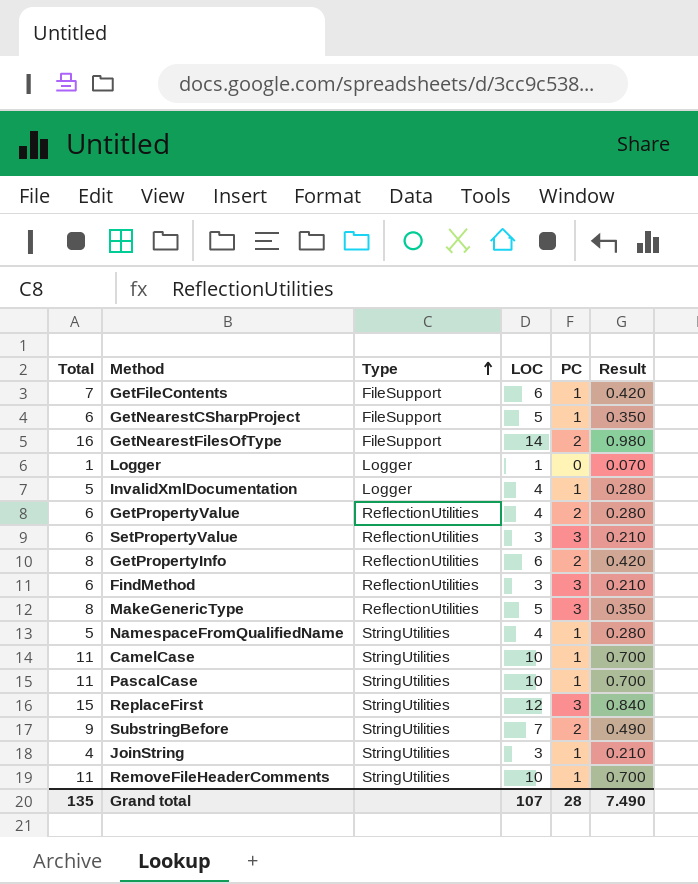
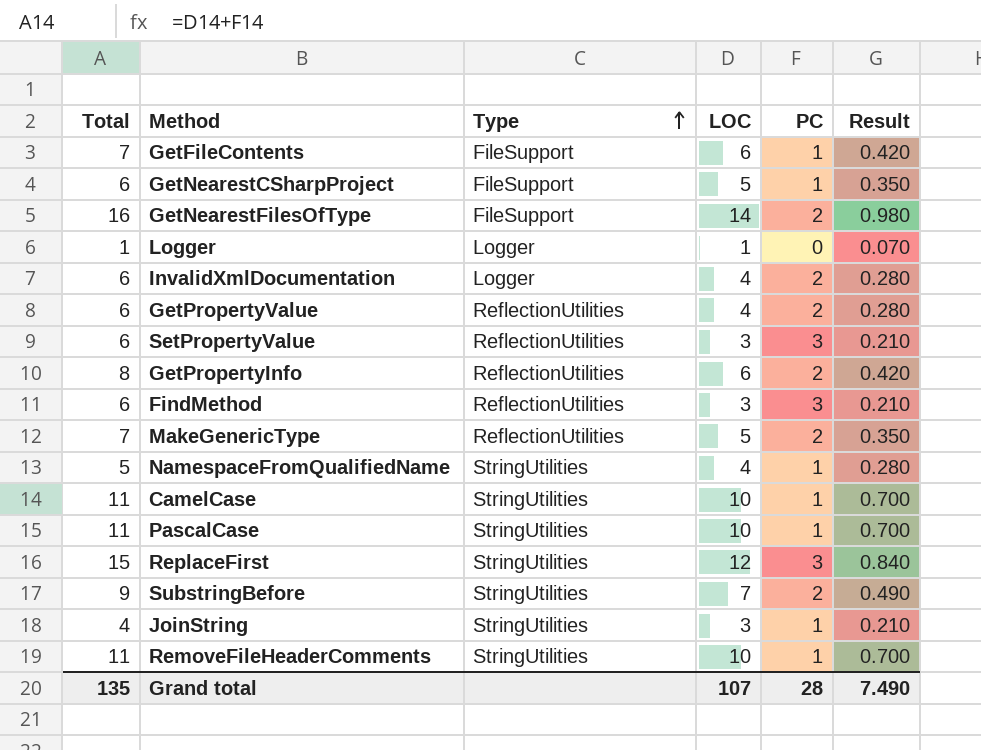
InvalidXmlDocumentation | Total: 5 -> 6
InvalidXmlDocumentation | PC: 1 -> 2
MakeGenericType | Total: 8 -> 7
MakeGenericType | PC: 3 -> 2

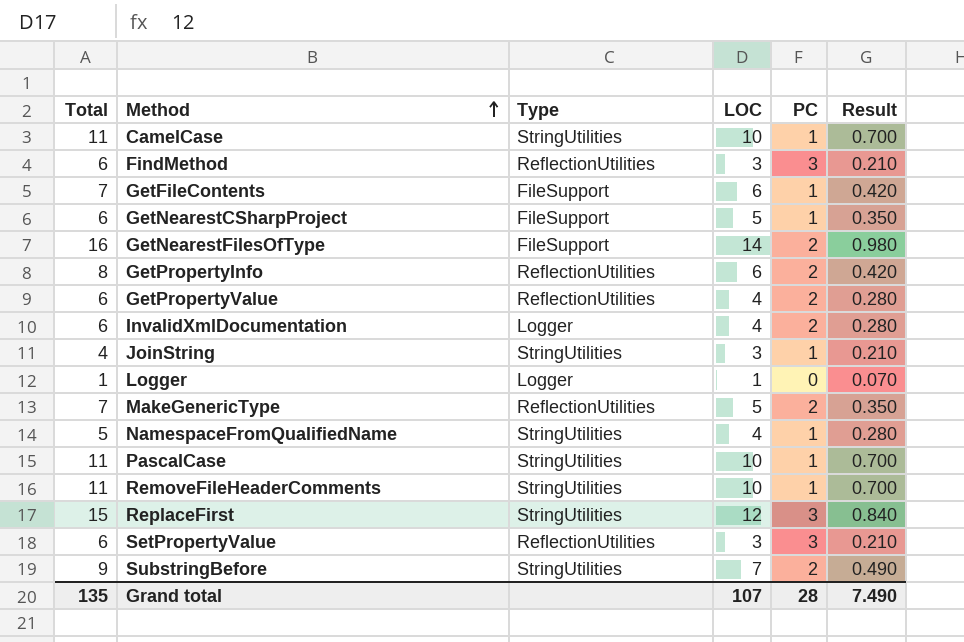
row order: Type ascending -> Method ascending

